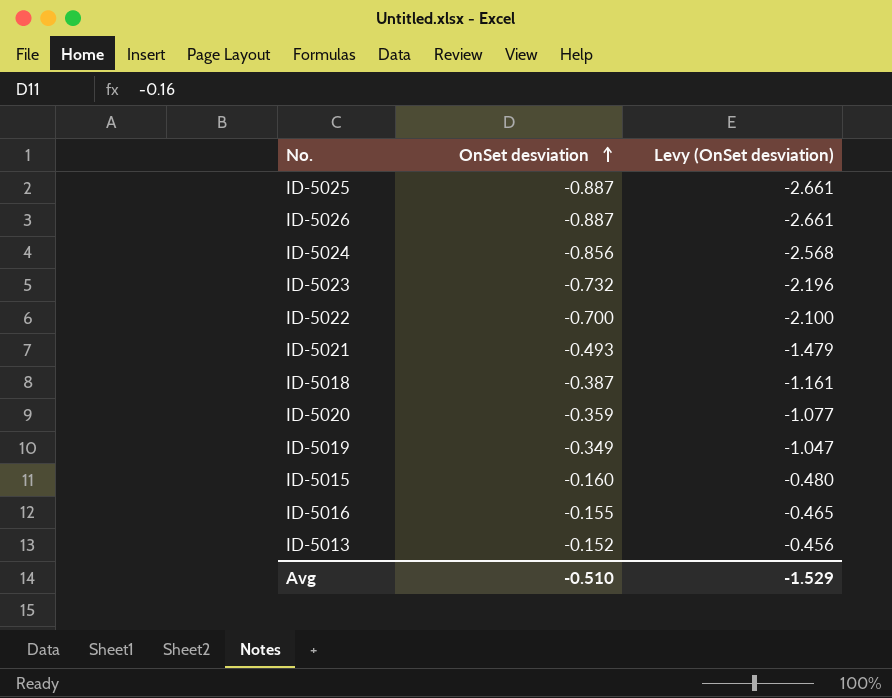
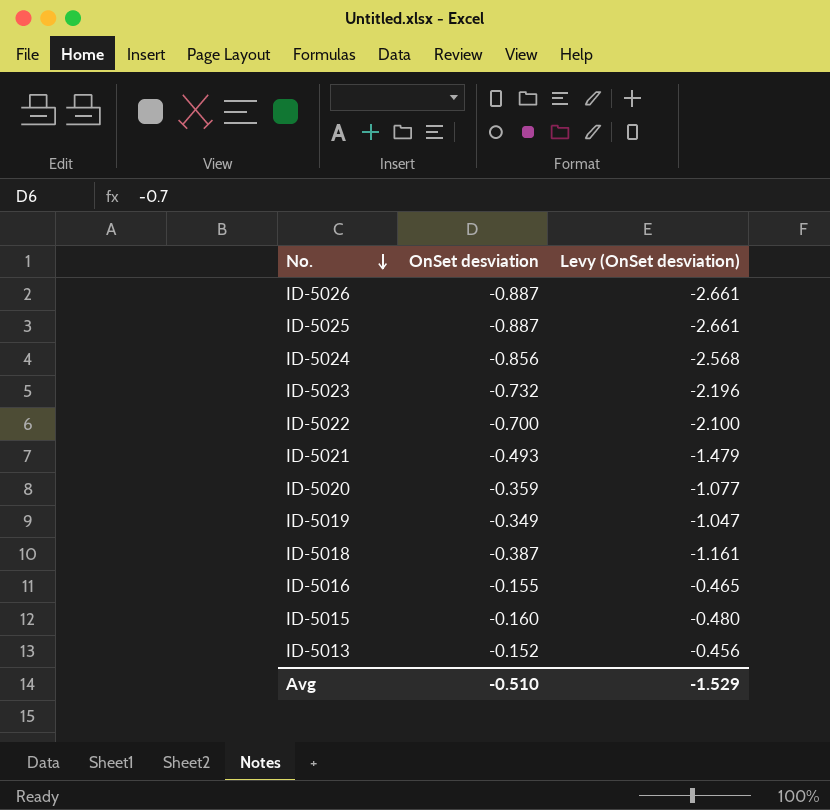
row order: OnSet desviation ascending -> No. descending

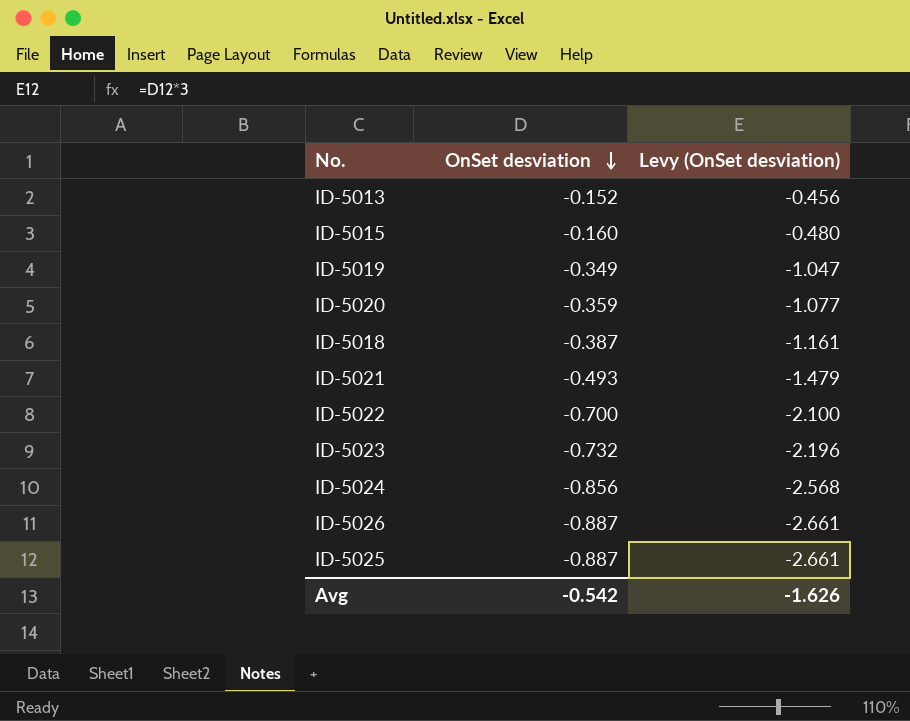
row order: No. descending -> OnSet desviation descending
row ID-5016: -0.155 | -0.465 -> none
Avg | OnSet desviation: -0.510 -> -0.542
Avg | Levy (OnSet desviation): -1.529 -> -1.626

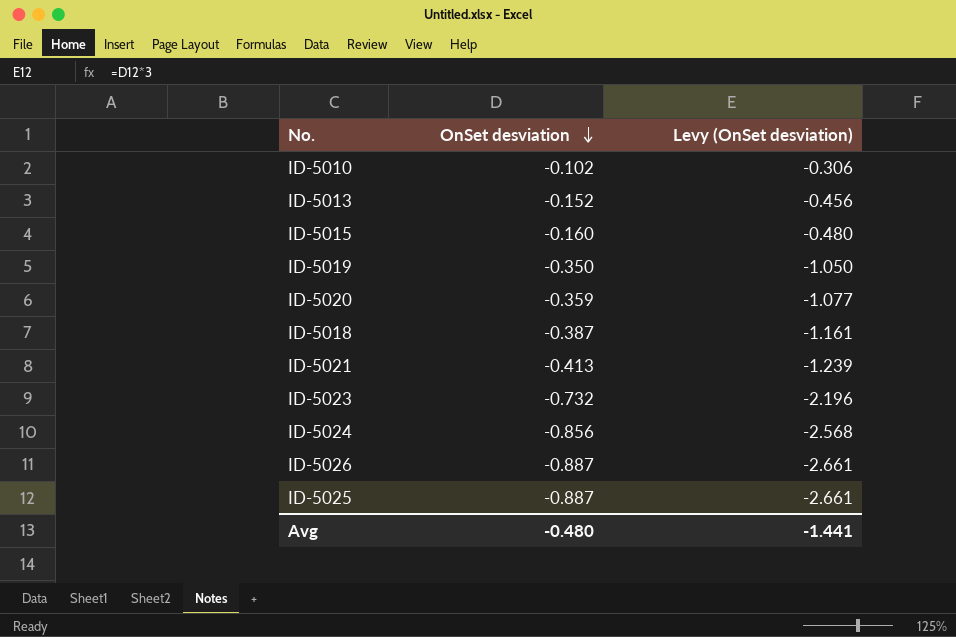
row ID-5022: -0.700 | -2.100 -> none
row ID-5010: none -> -0.102 | -0.306
ID-5019 | OnSet desviation: -0.349 -> -0.350
ID-5019 | Levy (OnSet desviation): -1.047 -> -1.050
ID-5021 | OnSet desviation: -0.493 -> -0.413
ID-5021 | Levy (OnSet desviation): -1.479 -> -1.239
Avg | OnSet desviation: -0.542 -> -0.480
Avg | Levy (OnSet desviation): -1.626 -> -1.441

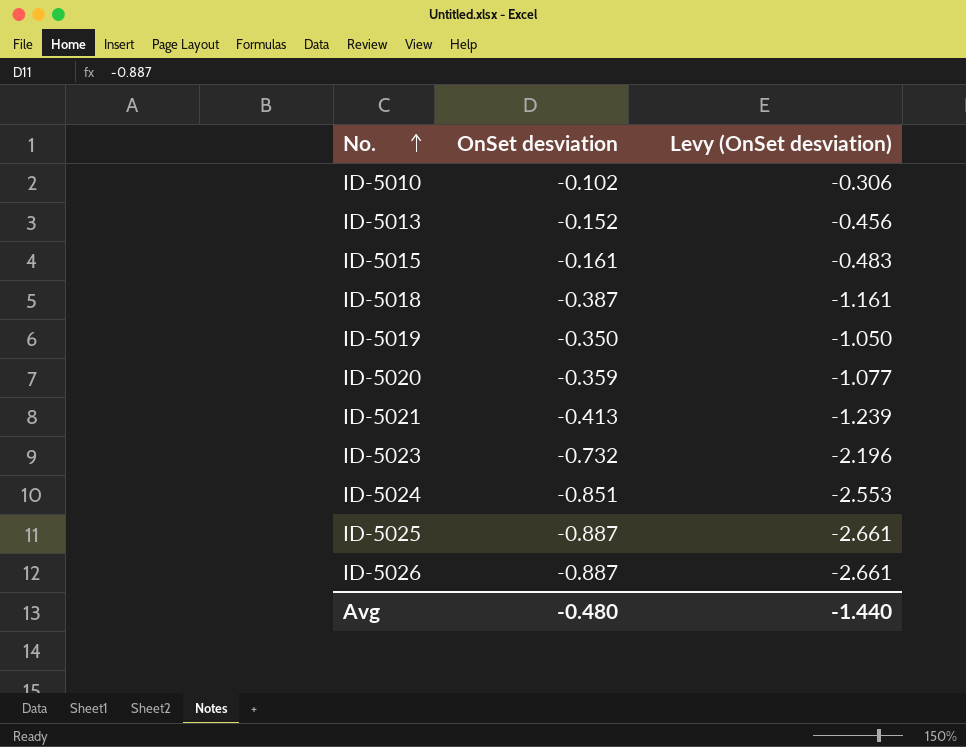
row order: OnSet desviation descending -> No. ascending
ID-5015 | OnSet desviation: -0.160 -> -0.161
ID-5015 | Levy (OnSet desviation): -0.480 -> -0.483
ID-5024 | OnSet desviation: -0.856 -> -0.851
ID-5024 | Levy (OnSet desviation): -2.568 -> -2.553
Avg | Levy (OnSet desviation): -1.441 -> -1.440

